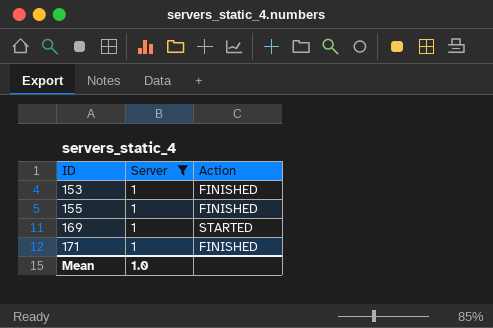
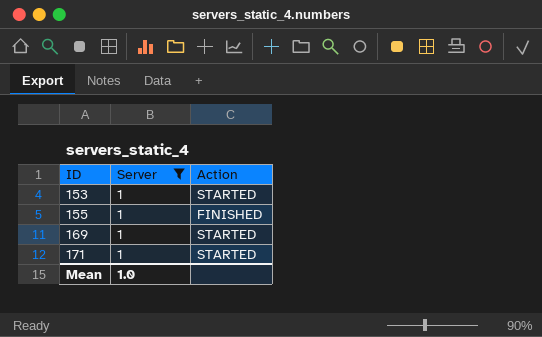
153 | Action: FINISHED -> STARTED
171 | Action: FINISHED -> STARTED

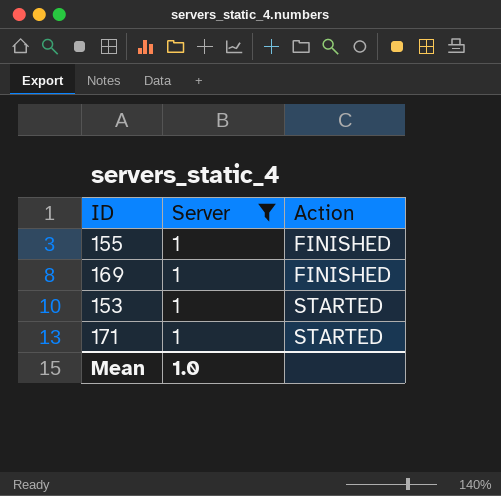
row order: ID ascending -> Action ascending
169 | Action: STARTED -> FINISHED

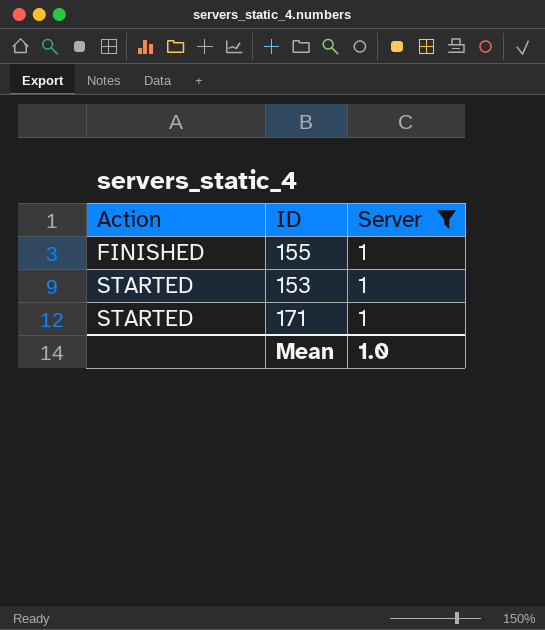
column Action | position: 3 -> 1
row 169: 1 | FINISHED -> none

